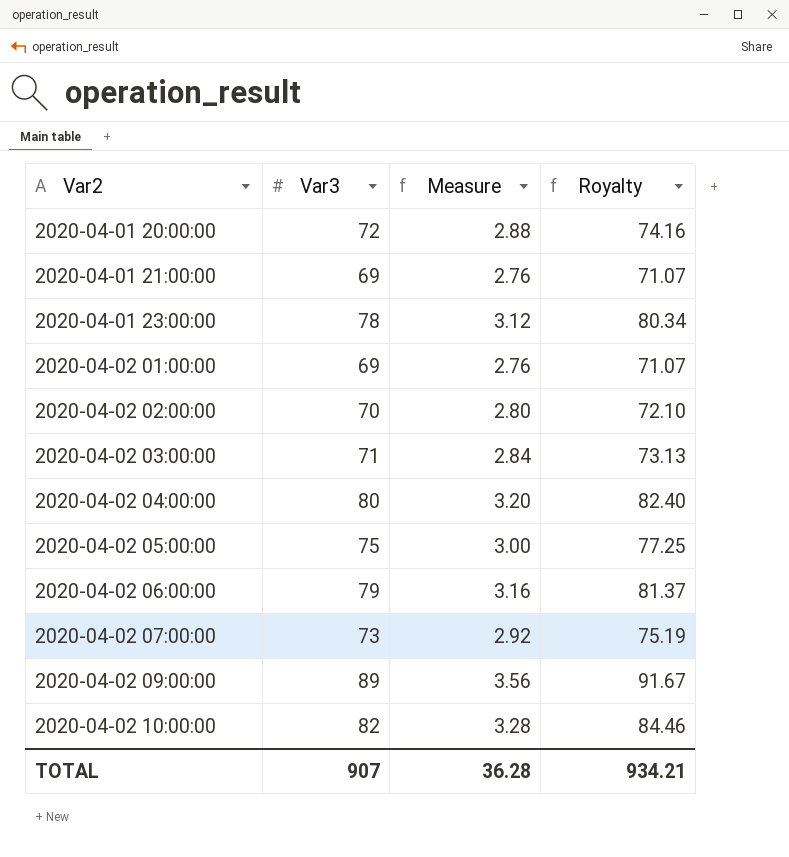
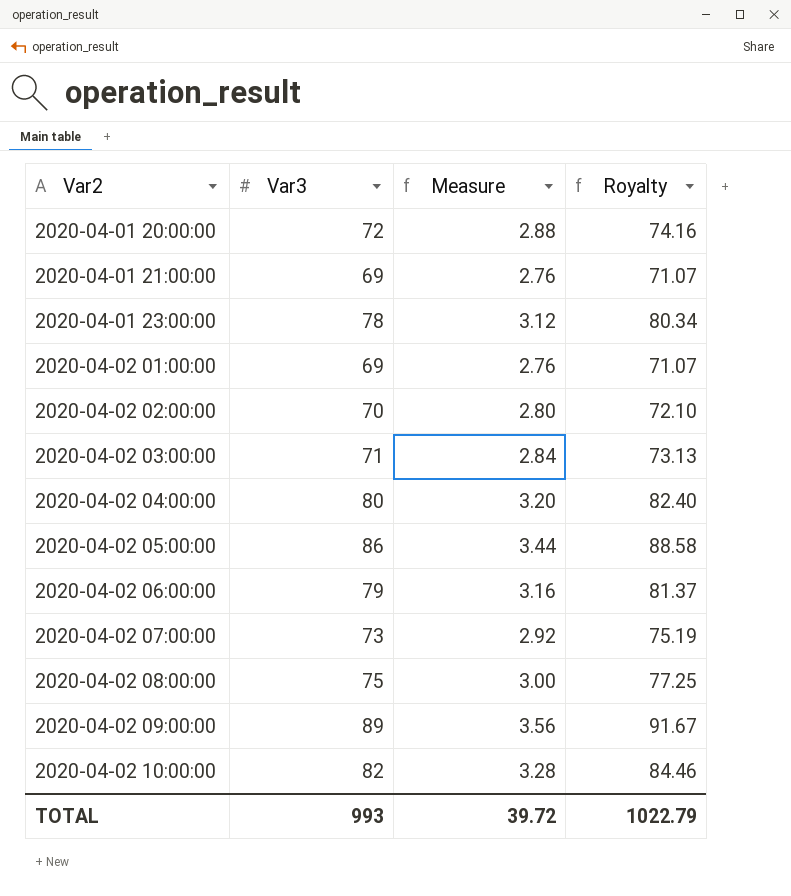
2020-04-02 05:00:00 | Var3: 75 -> 86
2020-04-02 05:00:00 | Measure: 3.00 -> 3.44
2020-04-02 05:00:00 | Royalty: 77.25 -> 88.58
row 2020-04-02 08:00:00: none -> 75 | 3.00 | 77.25
TOTAL | Var3: 907 -> 993
TOTAL | Measure: 36.28 -> 39.72
TOTAL | Royalty: 934.21 -> 1022.79

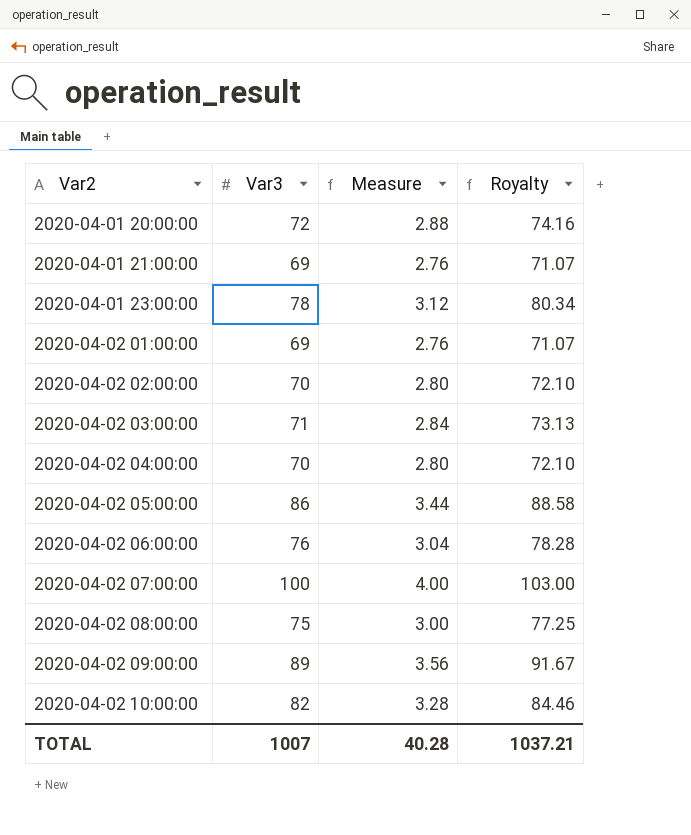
2020-04-02 04:00:00 | Var3: 80 -> 70
2020-04-02 04:00:00 | Measure: 3.20 -> 2.80
2020-04-02 04:00:00 | Royalty: 82.40 -> 72.10
2020-04-02 06:00:00 | Var3: 79 -> 76
2020-04-02 06:00:00 | Measure: 3.16 -> 3.04
2020-04-02 06:00:00 | Royalty: 81.37 -> 78.28
2020-04-02 07:00:00 | Var3: 73 -> 100
2020-04-02 07:00:00 | Measure: 2.92 -> 4.00
2020-04-02 07:00:00 | Royalty: 75.19 -> 103.00
TOTAL | Var3: 993 -> 1007
TOTAL | Measure: 39.72 -> 40.28
TOTAL | Royalty: 1022.79 -> 1037.21

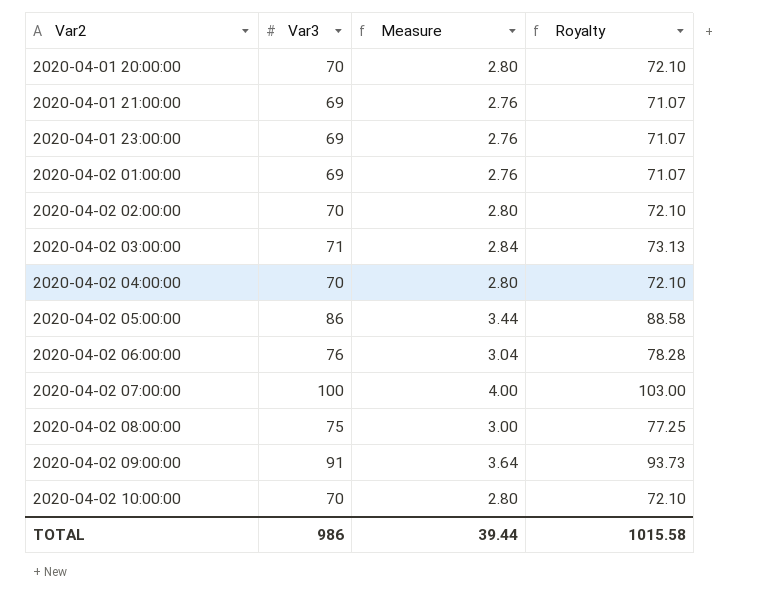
2020-04-01 20:00:00 | Var3: 72 -> 70
2020-04-01 20:00:00 | Measure: 2.88 -> 2.80
2020-04-01 20:00:00 | Royalty: 74.16 -> 72.10
2020-04-01 23:00:00 | Var3: 78 -> 69
2020-04-01 23:00:00 | Measure: 3.12 -> 2.76
2020-04-01 23:00:00 | Royalty: 80.34 -> 71.07
2020-04-02 09:00:00 | Var3: 89 -> 91
2020-04-02 09:00:00 | Measure: 3.56 -> 3.64
2020-04-02 09:00:00 | Royalty: 91.67 -> 93.73
2020-04-02 10:00:00 | Var3: 82 -> 70
2020-04-02 10:00:00 | Measure: 3.28 -> 2.80
2020-04-02 10:00:00 | Royalty: 84.46 -> 72.10
TOTAL | Var3: 1007 -> 986
TOTAL | Measure: 40.28 -> 39.44
TOTAL | Royalty: 1037.21 -> 1015.58

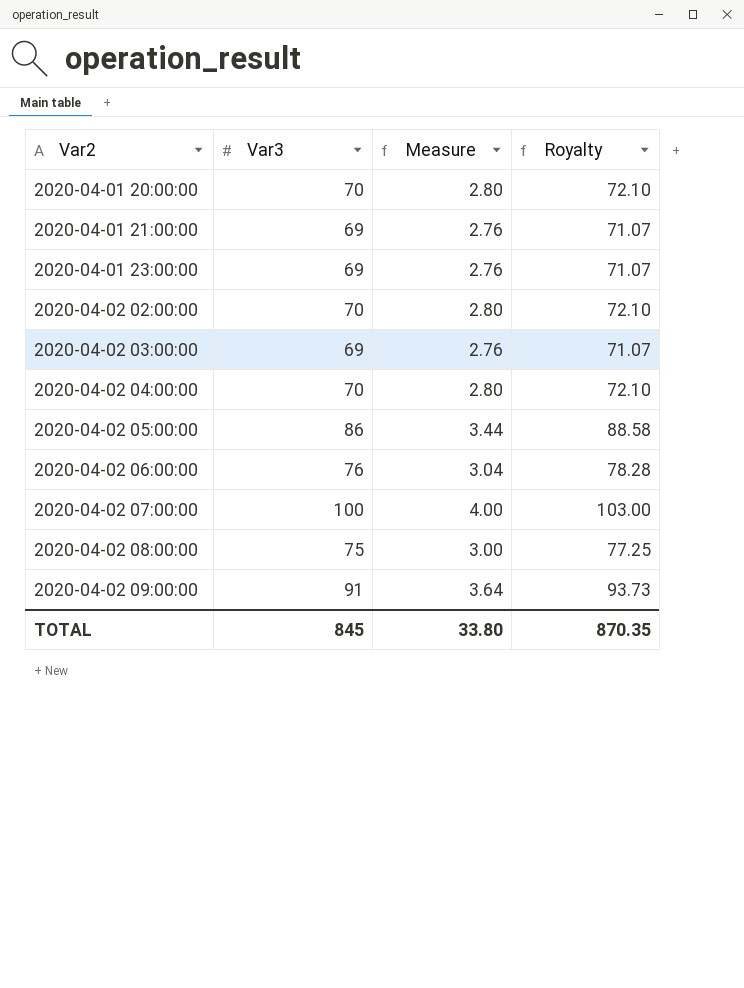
row 2020-04-02 01:00:00: 69 | 2.76 | 71.07 -> none
row 2020-04-02 10:00:00: 70 | 2.80 | 72.10 -> none
2020-04-02 03:00:00 | Var3: 71 -> 69
2020-04-02 03:00:00 | Measure: 2.84 -> 2.76
2020-04-02 03:00:00 | Royalty: 73.13 -> 71.07
TOTAL | Var3: 986 -> 845
TOTAL | Measure: 39.44 -> 33.80
TOTAL | Royalty: 1015.58 -> 870.35

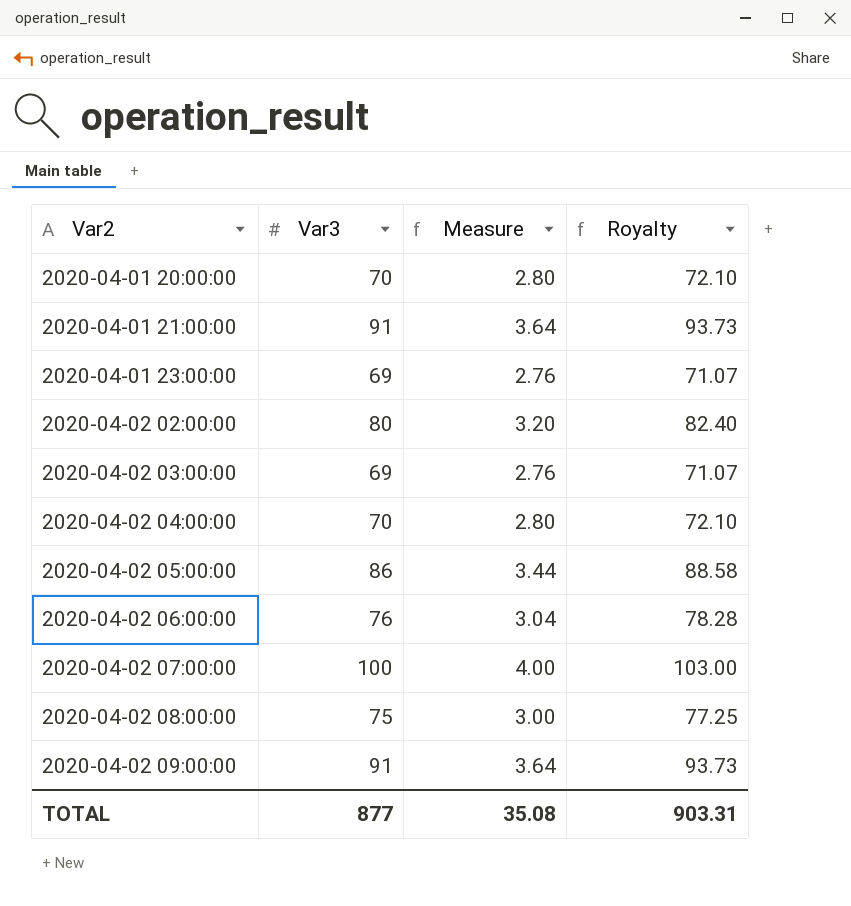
2020-04-01 21:00:00 | Var3: 69 -> 91
2020-04-01 21:00:00 | Measure: 2.76 -> 3.64
2020-04-01 21:00:00 | Royalty: 71.07 -> 93.73
2020-04-02 02:00:00 | Var3: 70 -> 80
2020-04-02 02:00:00 | Measure: 2.80 -> 3.20
2020-04-02 02:00:00 | Royalty: 72.10 -> 82.40
TOTAL | Var3: 845 -> 877
TOTAL | Measure: 33.80 -> 35.08
TOTAL | Royalty: 870.35 -> 903.31

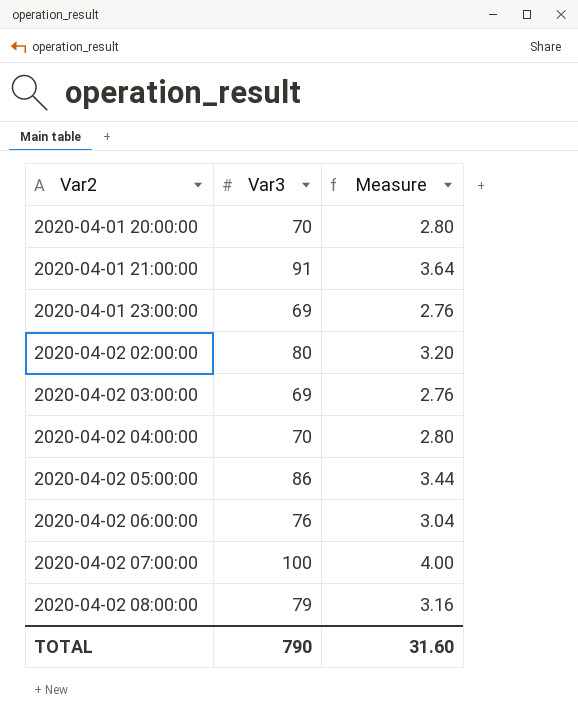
column Royalty | formula: [Var3] * 1.03 -> none
row 2020-04-02 09:00:00: 91 | 3.64 | 93.73 -> none
2020-04-02 08:00:00 | Var3: 75 -> 79
2020-04-02 08:00:00 | Measure: 3.00 -> 3.16
TOTAL | Var3: 877 -> 790
TOTAL | Measure: 35.08 -> 31.60

